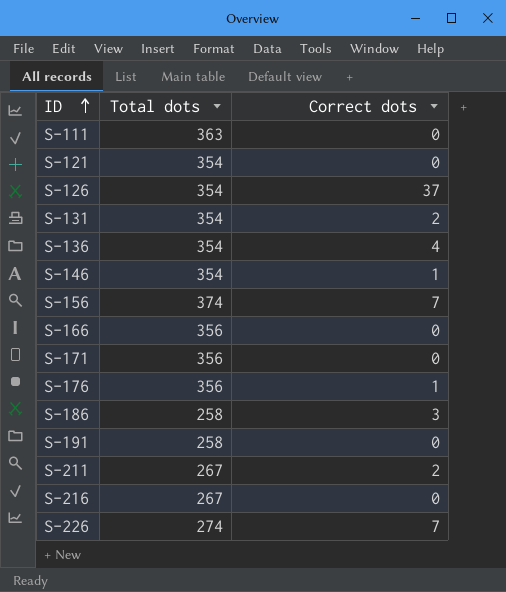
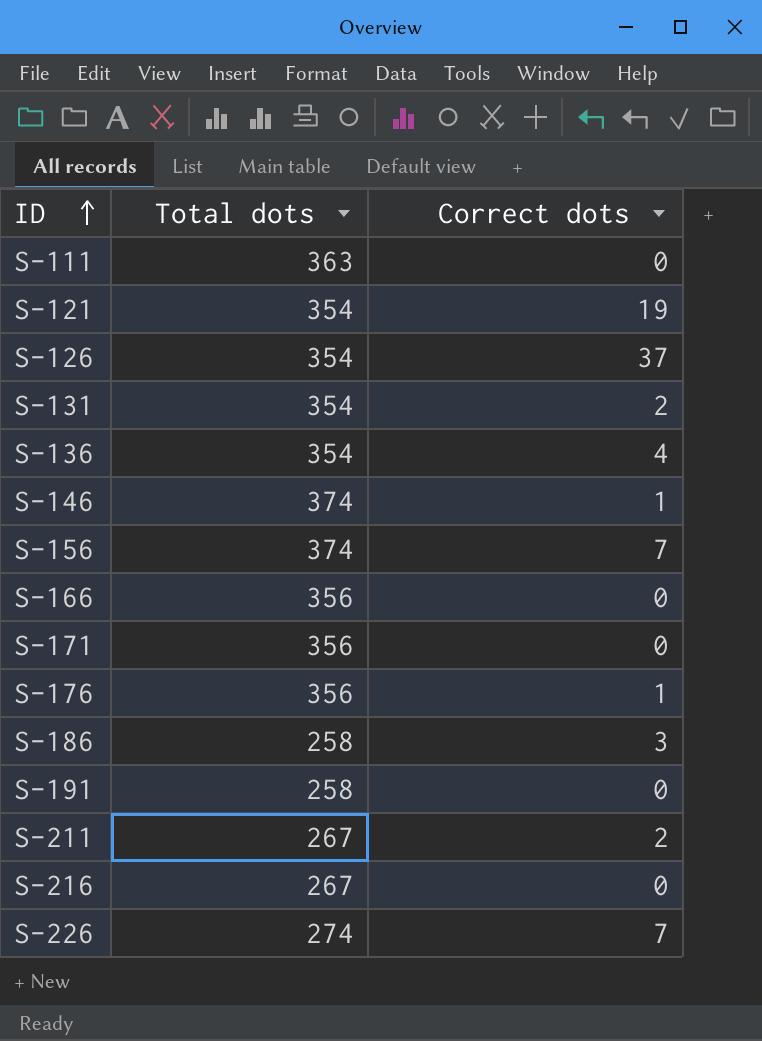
S-121 | Correct dots: 0 -> 19
S-146 | Total dots: 354 -> 374

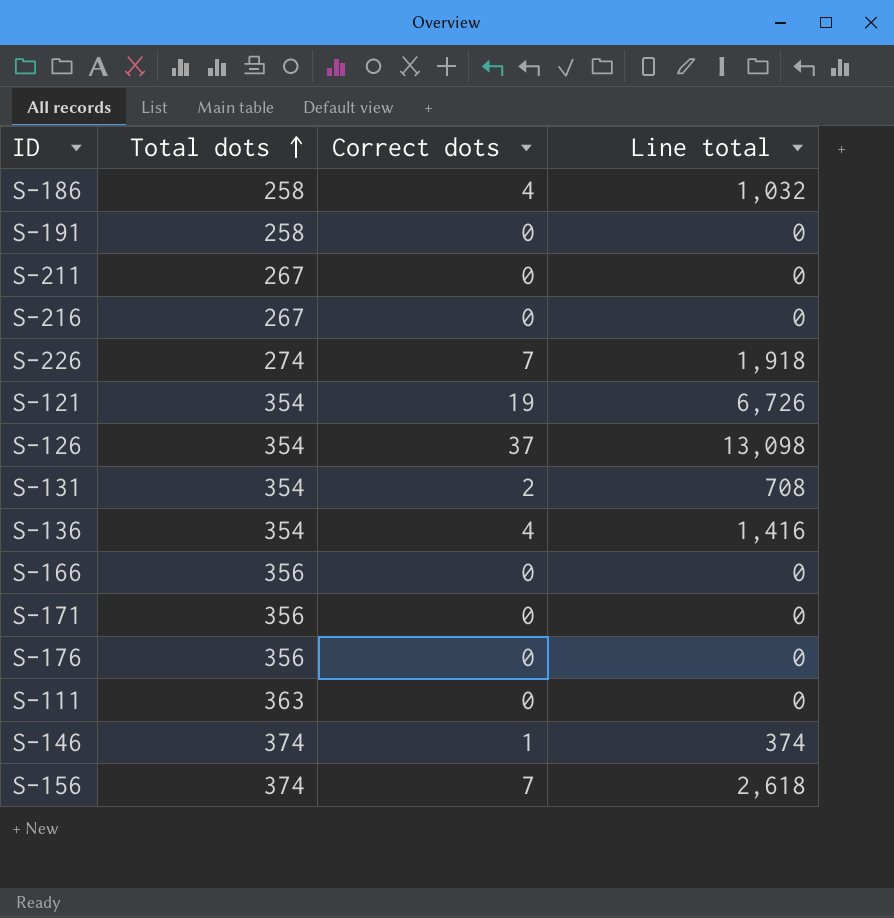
row order: ID ascending -> Total dots ascending
column Line total | formula: none -> [Total dots] * [Correct dots]
S-186 | Correct dots: 3 -> 4
S-211 | Correct dots: 2 -> 0
S-176 | Correct dots: 1 -> 0

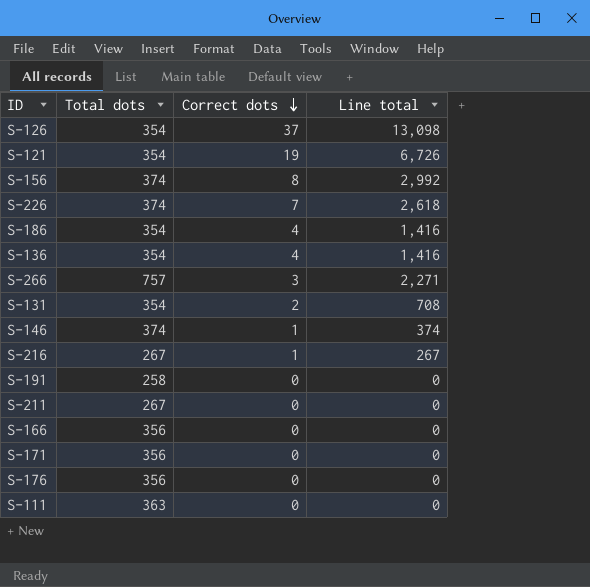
row order: Total dots ascending -> Correct dots descending
S-156 | Correct dots: 7 -> 8
S-156 | Line total: 2,618 -> 2,992
S-226 | Total dots: 274 -> 374
S-226 | Line total: 1,918 -> 2,618
S-186 | Total dots: 258 -> 354
S-186 | Line total: 1,032 -> 1,416
row S-266: none -> 757 | 3 | 2,271
S-216 | Correct dots: 0 -> 1
S-216 | Line total: 0 -> 267

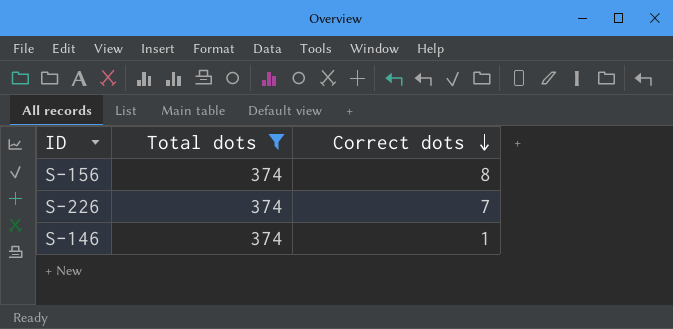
filter: none -> Total dots = 374
column Line total | formula: [Total dots] * [Correct dots] -> none

